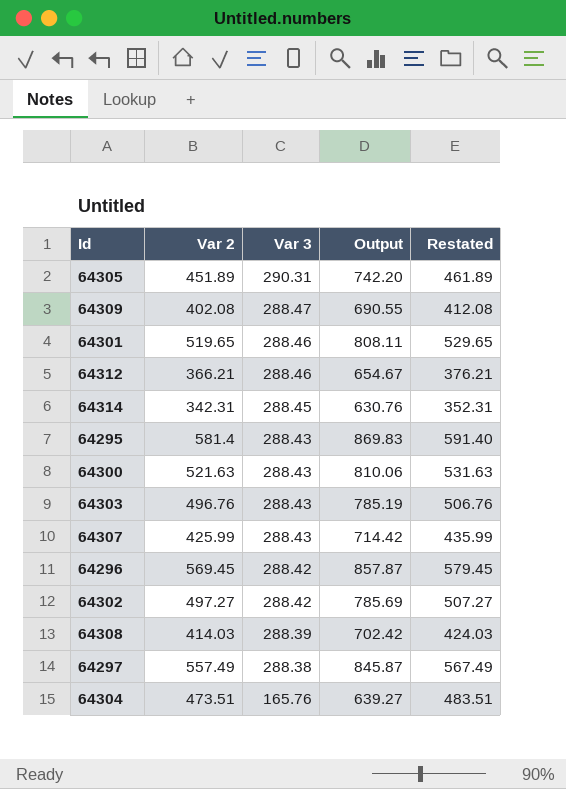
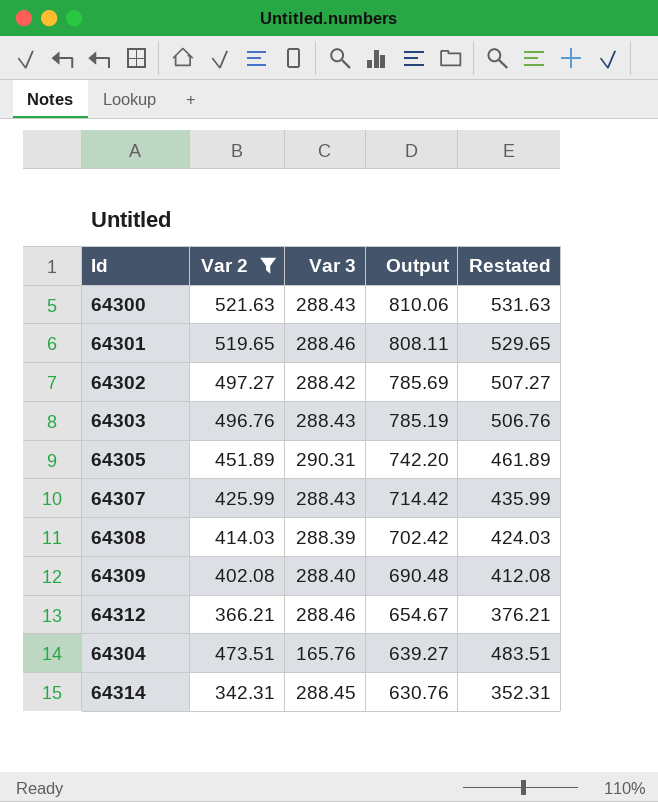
filter: none -> Var 2 <= 521.63
row order: Var 3 descending -> Output descending
64309 | Var 3: 288.47 -> 288.40
64309 | Output: 690.55 -> 690.48

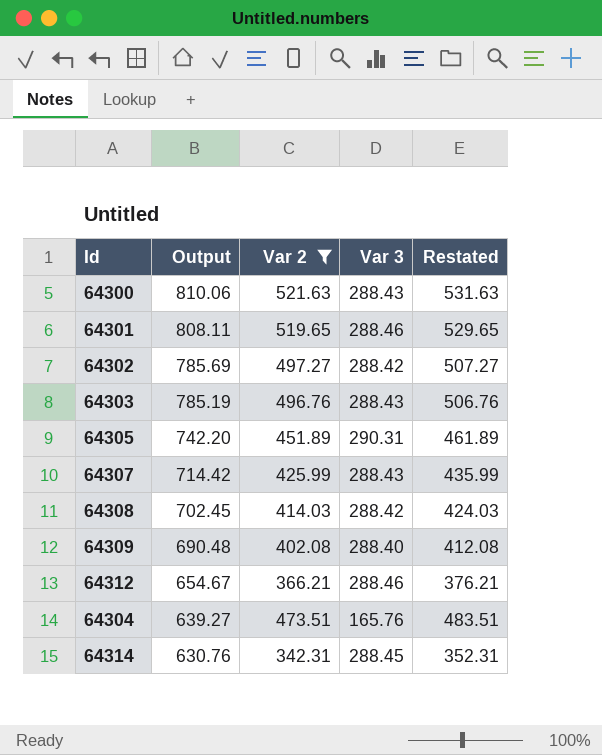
column Output | position: 4 -> 2
64308 | Output: 702.42 -> 702.45
64308 | Var 3: 288.39 -> 288.42

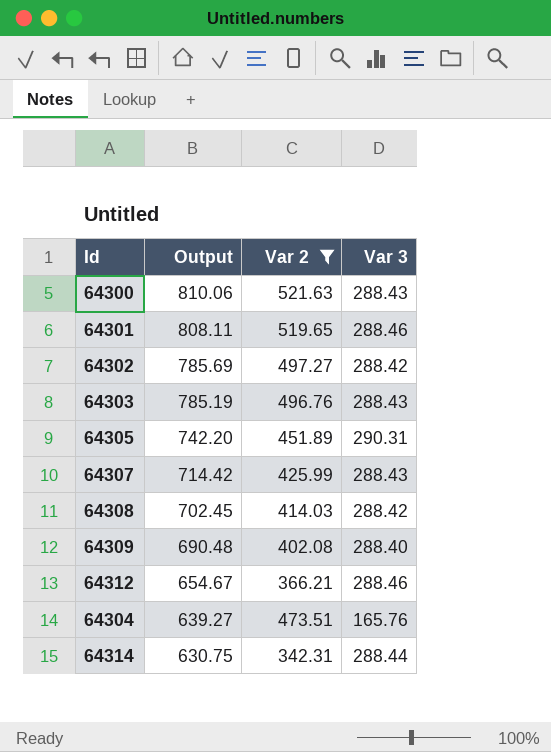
column Restated | formula: [Var 2] + 10 -> none
64314 | Output: 630.76 -> 630.75
64314 | Var 3: 288.45 -> 288.44

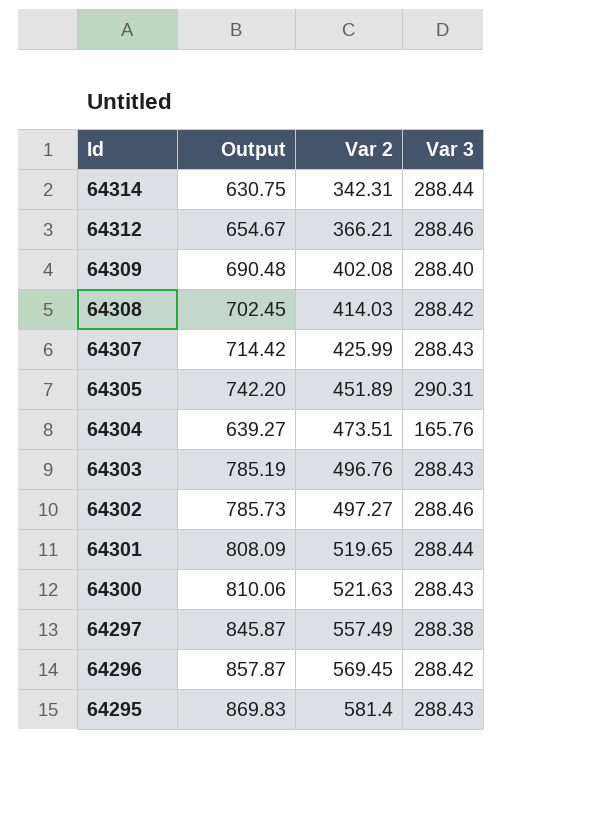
filter: Var 2 <= 521.63 -> none
row order: Output descending -> Id descending
64302 | Output: 785.69 -> 785.73
64302 | Var 3: 288.42 -> 288.46
64301 | Output: 808.11 -> 808.09
64301 | Var 3: 288.46 -> 288.44

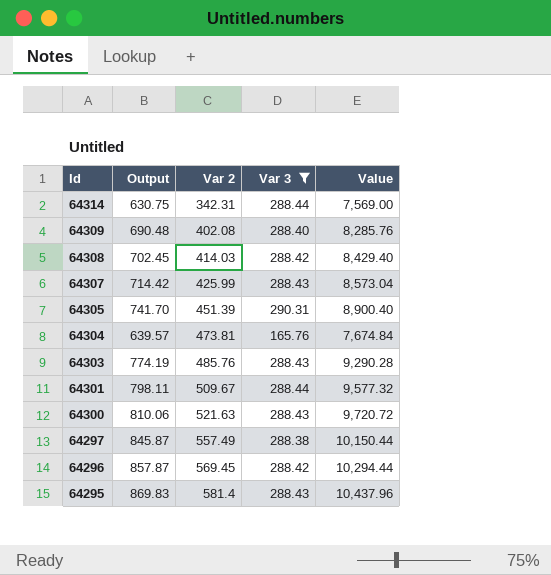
filter: none -> Var 3 != 288.46
column Value | formula: none -> [Output] * 12
64305 | Output: 742.20 -> 741.70
64305 | Var 2: 451.89 -> 451.39
64304 | Output: 639.27 -> 639.57
64304 | Var 2: 473.51 -> 473.81
64303 | Output: 785.19 -> 774.19
64303 | Var 2: 496.76 -> 485.76
64301 | Output: 808.09 -> 798.11
64301 | Var 2: 519.65 -> 509.67

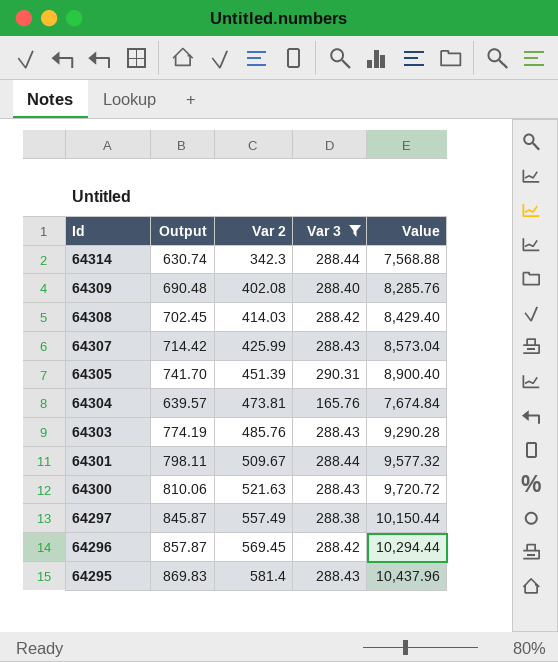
64314 | Output: 630.75 -> 630.74
64314 | Var 2: 342.31 -> 342.3
64314 | Value: 7,569.00 -> 7,568.88

